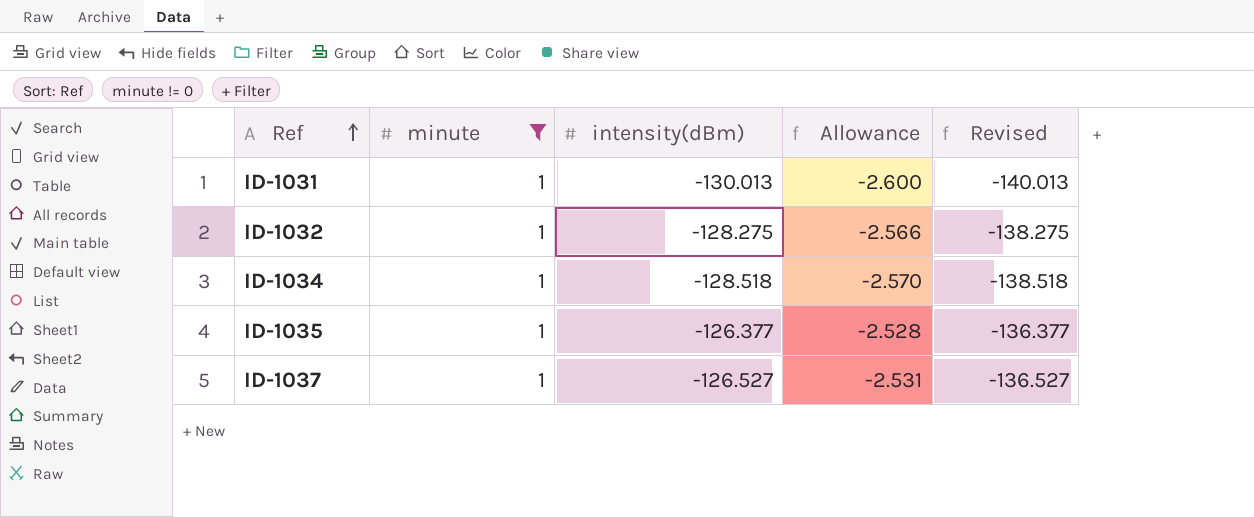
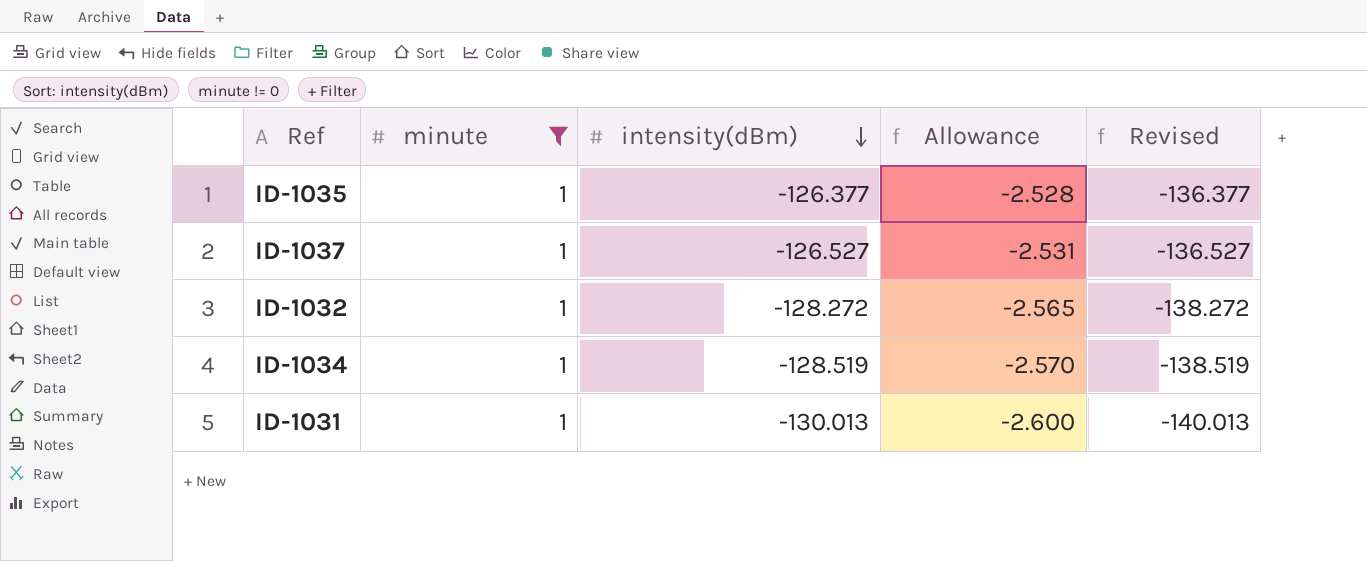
row order: Ref ascending -> intensity(dBm) descending
ID-1032 | intensity(dBm): -128.275 -> -128.272
ID-1032 | Allowance: -2.566 -> -2.565
ID-1032 | Revised: -138.275 -> -138.272
ID-1034 | intensity(dBm): -128.518 -> -128.519
ID-1034 | Revised: -138.518 -> -138.519

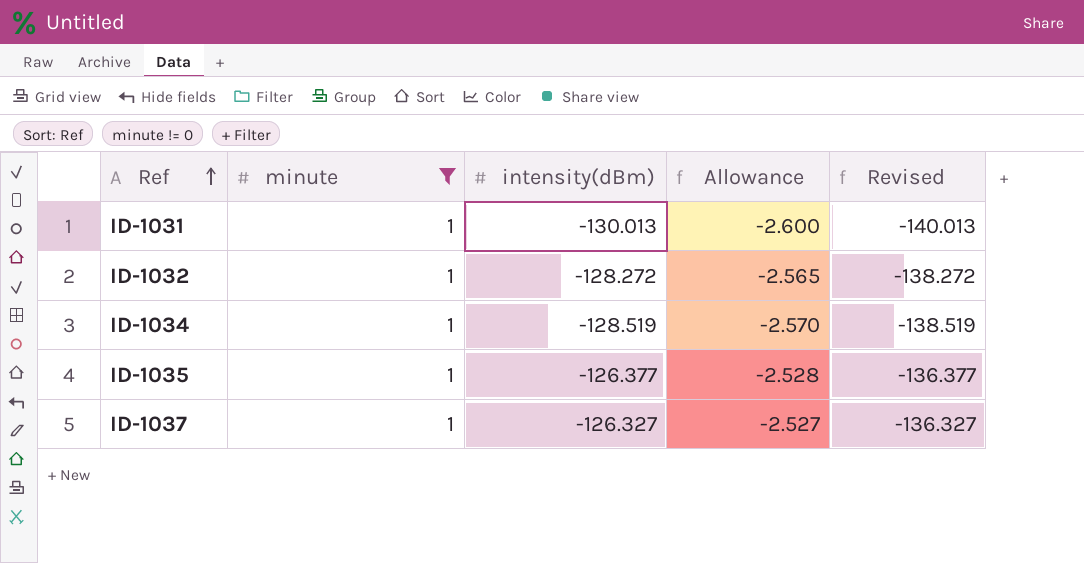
row order: intensity(dBm) descending -> Ref ascending
ID-1037 | intensity(dBm): -126.527 -> -126.327
ID-1037 | Allowance: -2.531 -> -2.527
ID-1037 | Revised: -136.527 -> -136.327

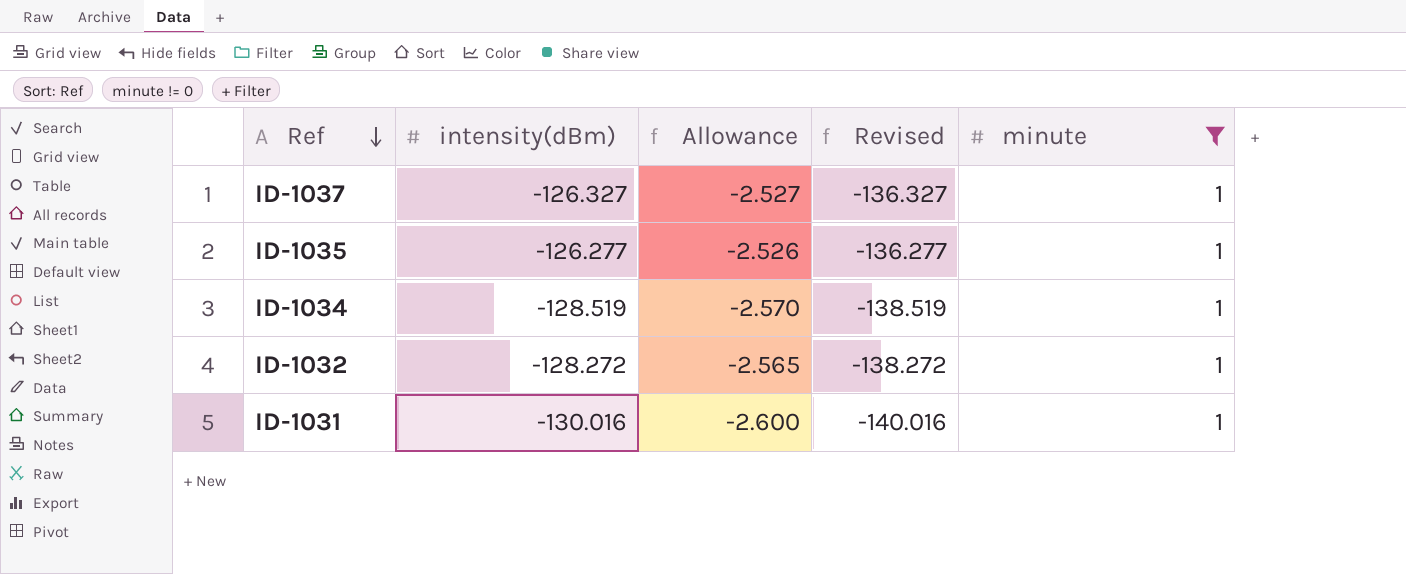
row order: Ref ascending -> Ref descending
column minute | position: 2 -> 5
ID-1035 | intensity(dBm): -126.377 -> -126.277
ID-1035 | Allowance: -2.528 -> -2.526
ID-1035 | Revised: -136.377 -> -136.277
ID-1031 | intensity(dBm): -130.013 -> -130.016
ID-1031 | Revised: -140.013 -> -140.016

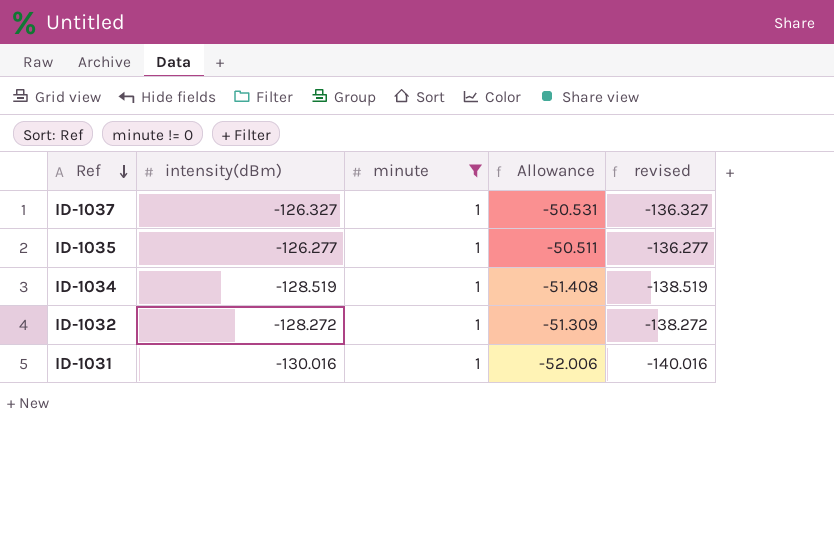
column minute | position: 5 -> 3
column Allowance | formula: [intensity(dBm)] * 0.02 -> [intensity(dBm)] * 0.4
column name: Revised -> revised

